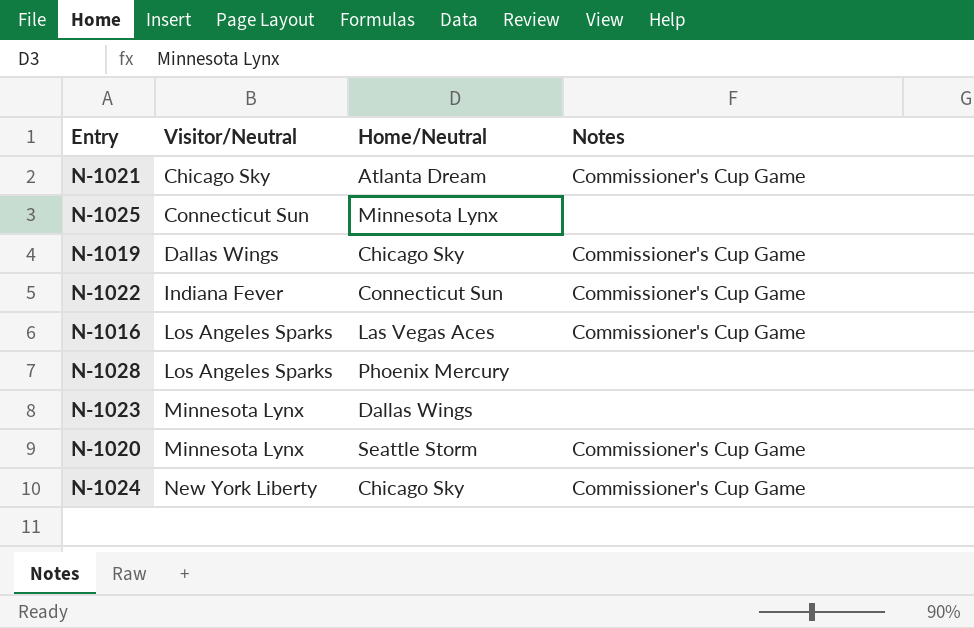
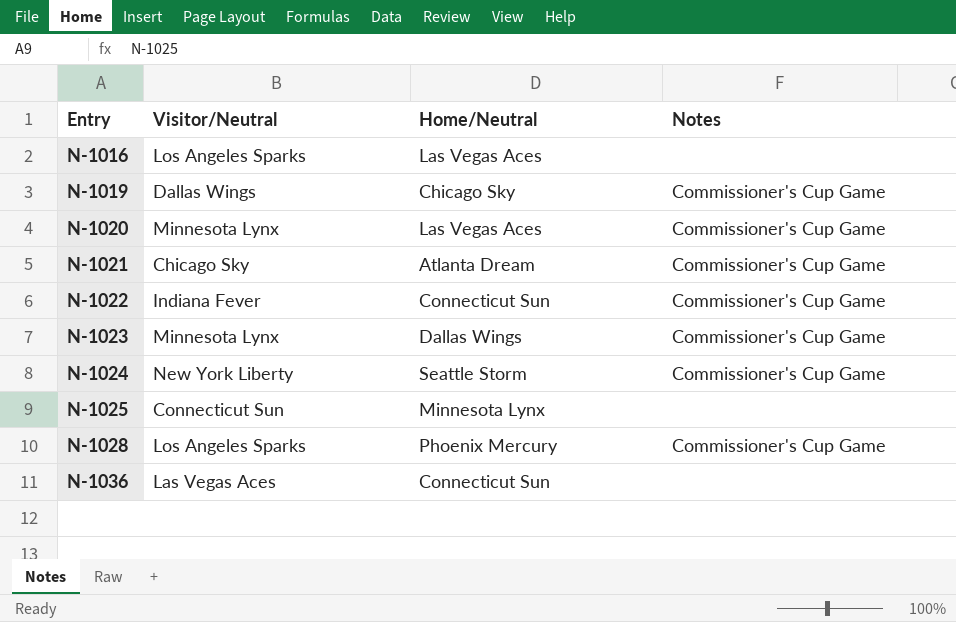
row order: Visitor/Neutral ascending -> Entry ascending
N-1016 | Notes: Commissioner's Cup Game -> none
N-1020 | Home/Neutral: Seattle Storm -> Las Vegas Aces
N-1023 | Notes: none -> Commissioner's Cup Game
N-1024 | Home/Neutral: Chicago Sky -> Seattle Storm
N-1028 | Notes: none -> Commissioner's Cup Game
row N-1036: none -> Las Vegas Aces | Connecticut Sun | none

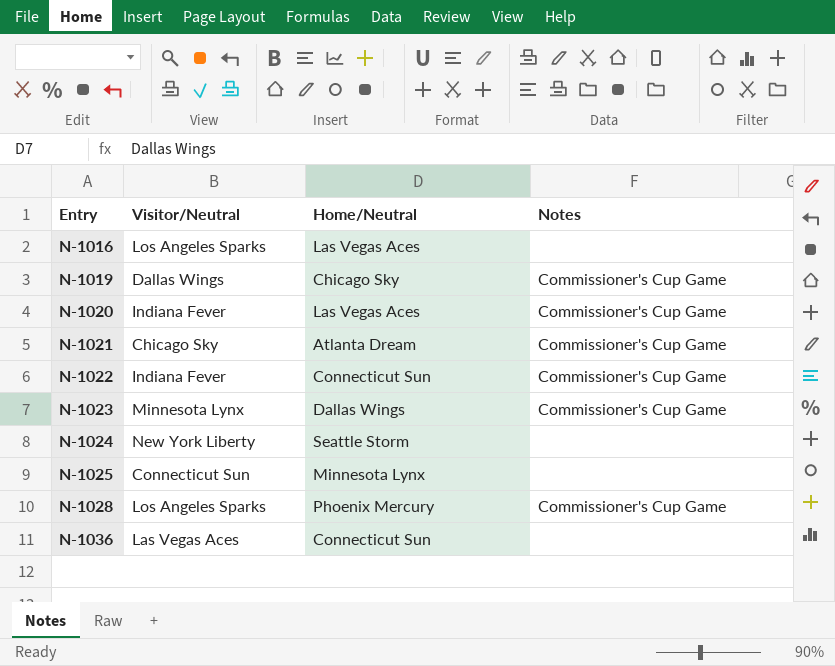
N-1020 | Visitor/Neutral: Minnesota Lynx -> Indiana Fever
N-1024 | Notes: Commissioner's Cup Game -> none

